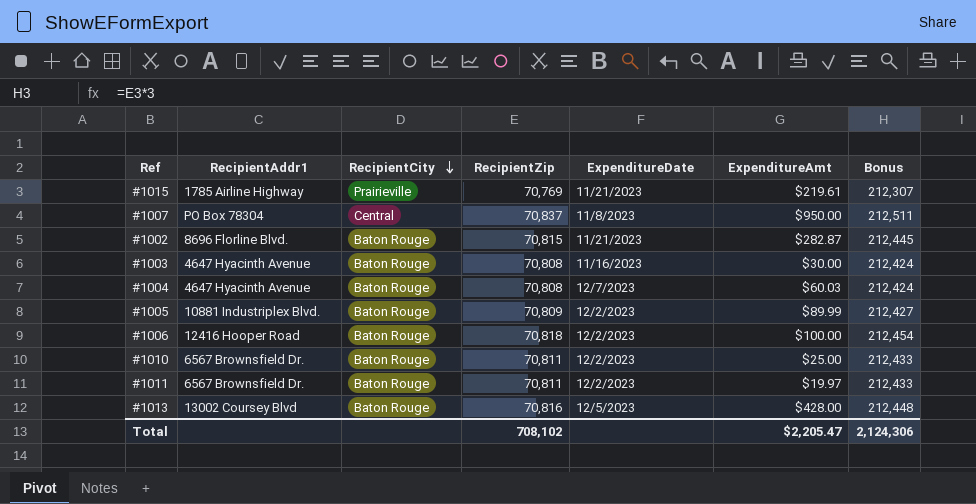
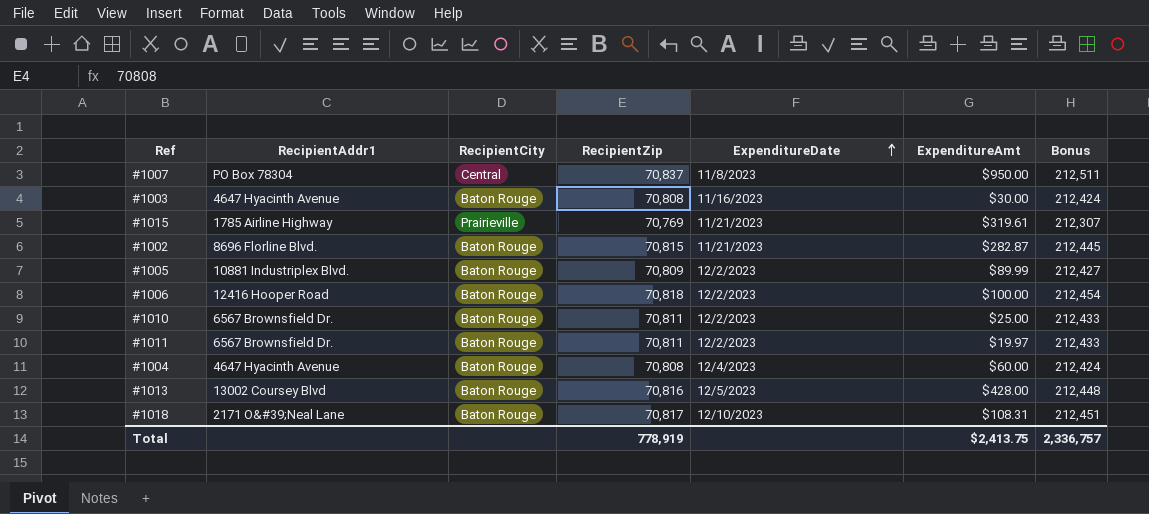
row order: RecipientCity descending -> ExpenditureDate ascending
#1015 | ExpenditureAmt: $219.61 -> $319.61
#1004 | ExpenditureDate: 12/7/2023 -> 12/4/2023
#1004 | ExpenditureAmt: $60.03 -> $60.00
row #1018: none -> 2171 O&#39;Neal Lane | Baton Rouge | 70,817 | 12/10/2023 | $108.31 | 212,451
Total | RecipientZip: 708,102 -> 778,919
Total | ExpenditureAmt: $2,205.47 -> $2,413.75
Total | Bonus: 2,124,306 -> 2,336,757

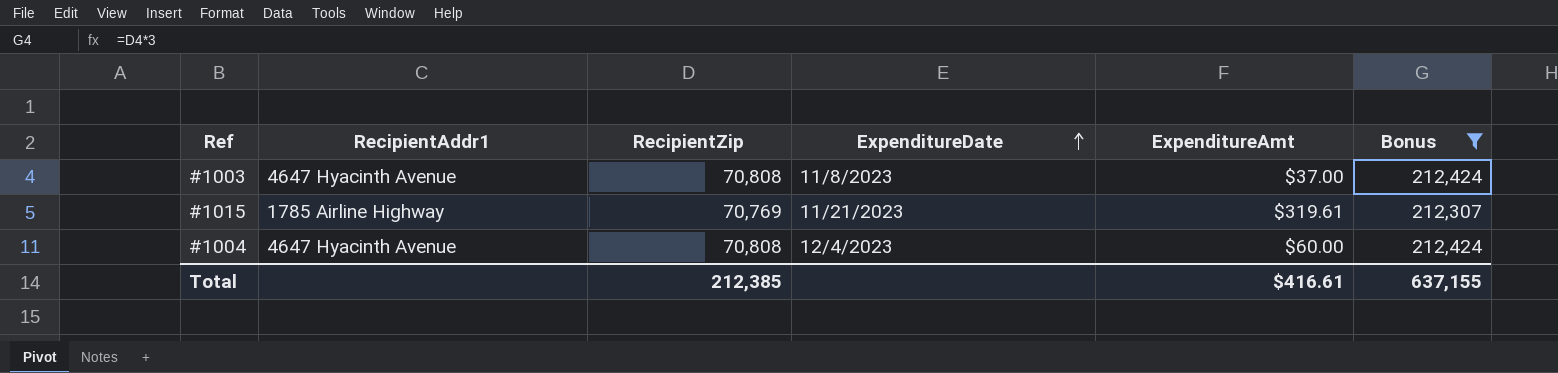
filter: none -> Bonus <= 212,424
column RecipientCity | position: 3 -> none
#1003 | ExpenditureDate: 11/16/2023 -> 11/8/2023
#1003 | ExpenditureAmt: $30.00 -> $37.00
Total | RecipientZip: 778,919 -> 212,385
Total | ExpenditureAmt: $2,413.75 -> $416.61
Total | Bonus: 2,336,757 -> 637,155

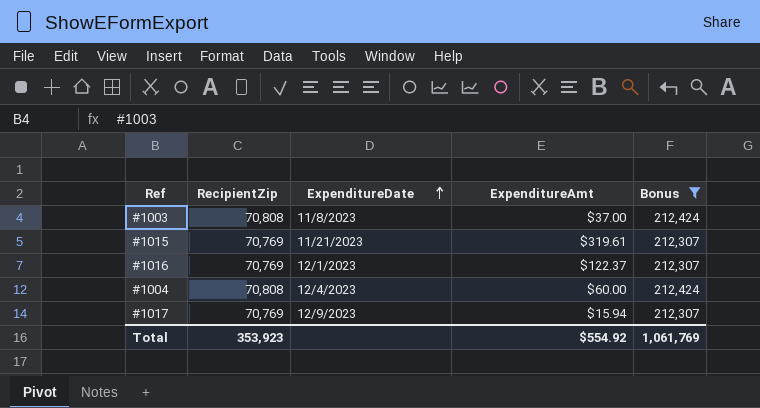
column RecipientAddr1 | position: 2 -> none
row #1016: none -> 70,769 | 12/1/2023 | $122.37 | 212,307
row #1017: none -> 70,769 | 12/9/2023 | $15.94 | 212,307
Total | RecipientZip: 212,385 -> 353,923
Total | ExpenditureAmt: $416.61 -> $554.92
Total | Bonus: 637,155 -> 1,061,769

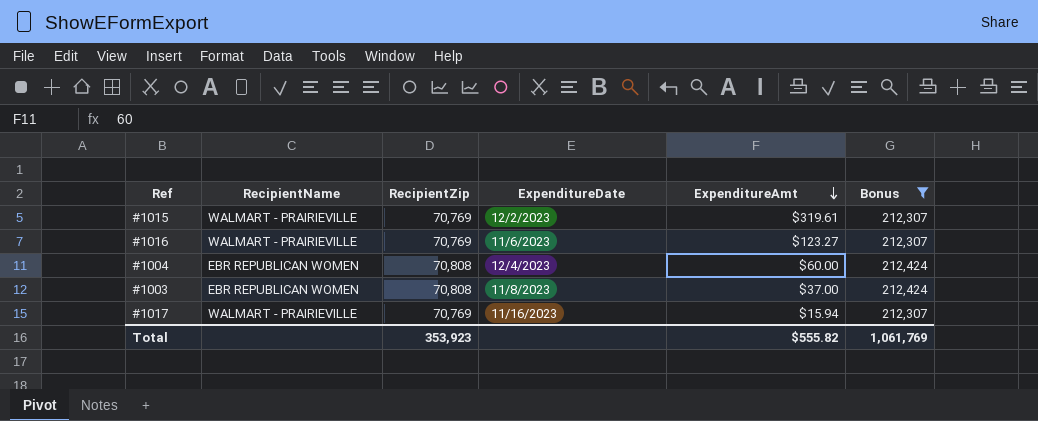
row order: ExpenditureDate ascending -> ExpenditureAmt descending
column RecipientName | position: none -> 2
#1015 | ExpenditureDate: 11/21/2023 -> 12/2/2023
#1016 | ExpenditureDate: 12/1/2023 -> 11/6/2023
#1016 | ExpenditureAmt: $122.37 -> $123.27
#1017 | ExpenditureDate: 12/9/2023 -> 11/16/2023
Total | ExpenditureAmt: $554.92 -> $555.82

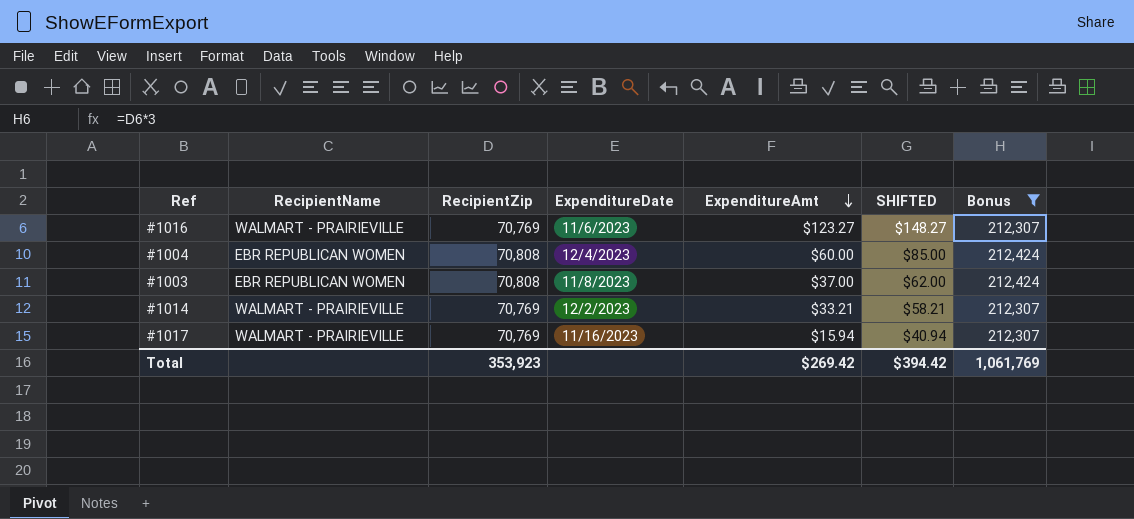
column SHIFTED | formula: none -> [ExpenditureAmt] + 25
row #1015: WALMART - PRAIRIEVILLE | 70,769 | 12/2/2023 | $319.61 | 212,307 -> none
row #1014: none -> WALMART - PRAIRIEVILLE | 70,769 | 12/2/2023 | $33.21 | $58.21 | 212,307
Total | ExpenditureAmt: $555.82 -> $269.42

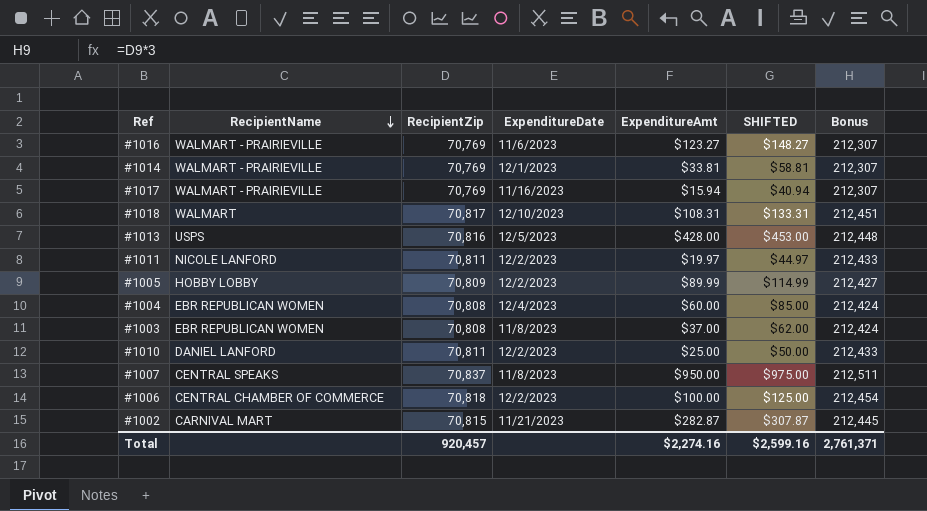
filter: Bonus <= 212,424 -> none
row order: ExpenditureAmt descending -> RecipientName descending
#1014 | ExpenditureDate: 12/2/2023 -> 12/1/2023
#1014 | ExpenditureAmt: $33.21 -> $33.81
#1014 | SHIFTED: $58.21 -> $58.81
Total | RecipientZip: 353,923 -> 920,457
Total | ExpenditureAmt: $269.42 -> $2,274.16
Total | SHIFTED: $394.42 -> $2,599.16
Total | Bonus: 1,061,769 -> 2,761,371

